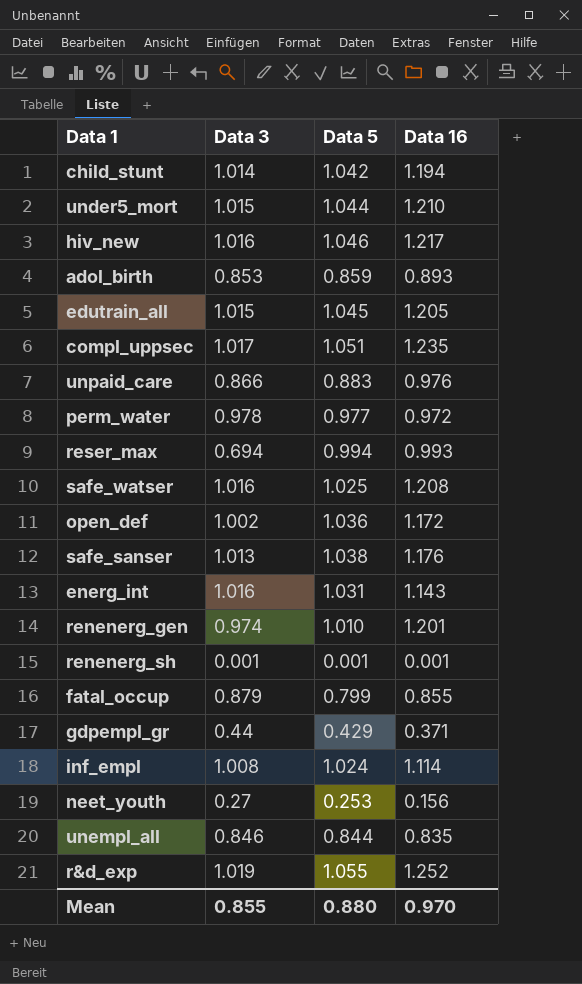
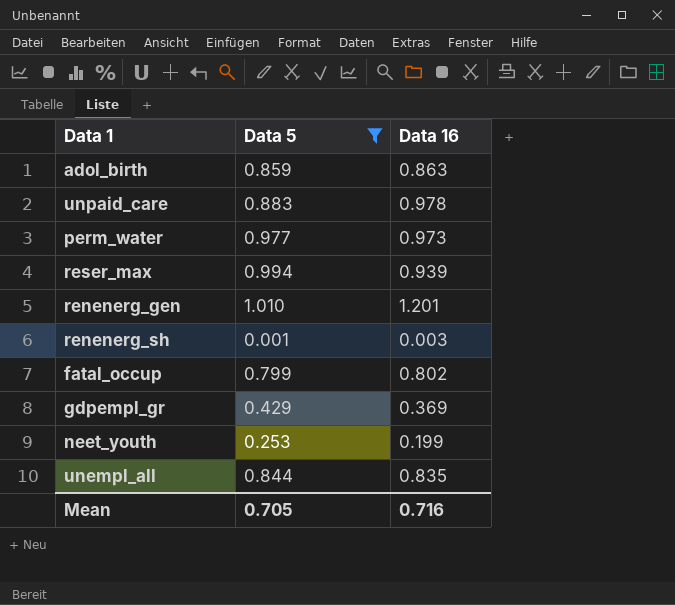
filter: none -> Data 5 <= 1.010
column Data 3 | position: 2 -> none
adol_birth | Data 16: 0.893 -> 0.863
unpaid_care | Data 16: 0.976 -> 0.978
perm_water | Data 16: 0.972 -> 0.973
reser_max | Data 16: 0.993 -> 0.939
renenerg_sh | Data 16: 0.001 -> 0.003
fatal_occup | Data 16: 0.855 -> 0.802
gdpempl_gr | Data 16: 0.371 -> 0.369
neet_youth | Data 16: 0.156 -> 0.199
Mean | Data 5: 0.880 -> 0.705
Mean | Data 16: 0.970 -> 0.716

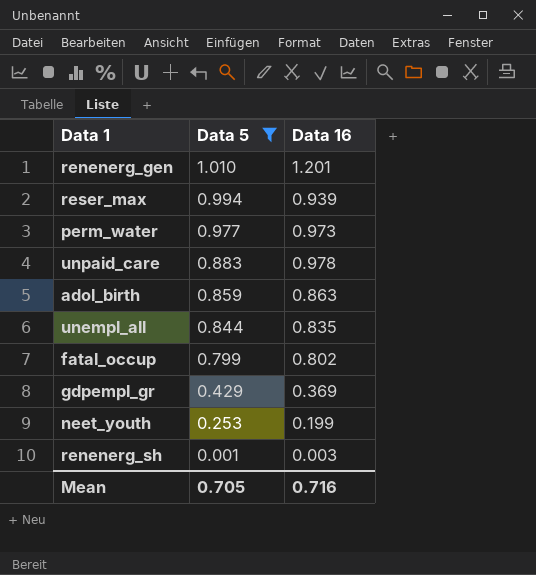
row order: none -> Data 5 descending

